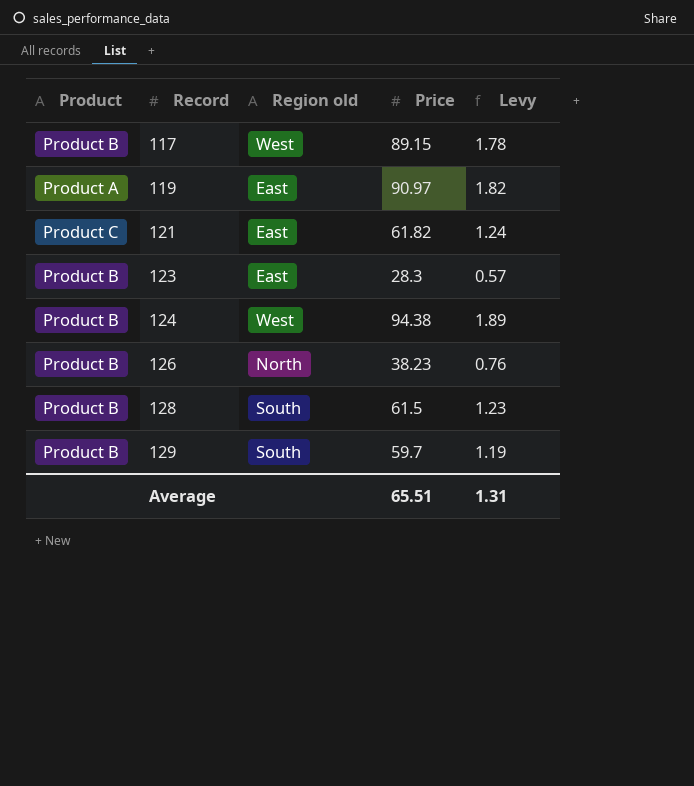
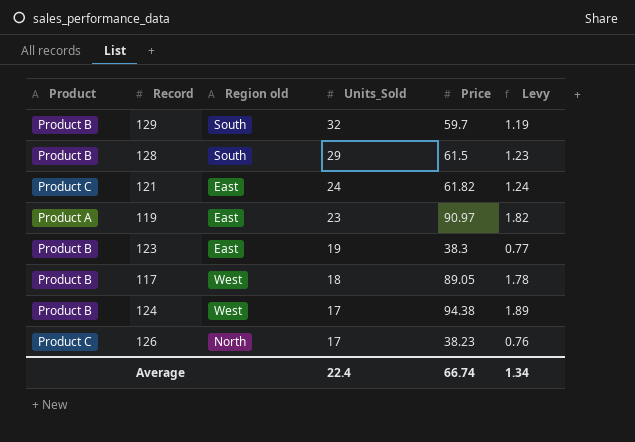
row order: Record ascending -> Units_Sold descending
column Units_Sold | position: none -> 4
123 | Price: 28.3 -> 38.3
123 | Levy: 0.57 -> 0.77
117 | Price: 89.15 -> 89.05
126 | Product: Product B -> Product C
Average | Price: 65.51 -> 66.74
Average | Levy: 1.31 -> 1.34

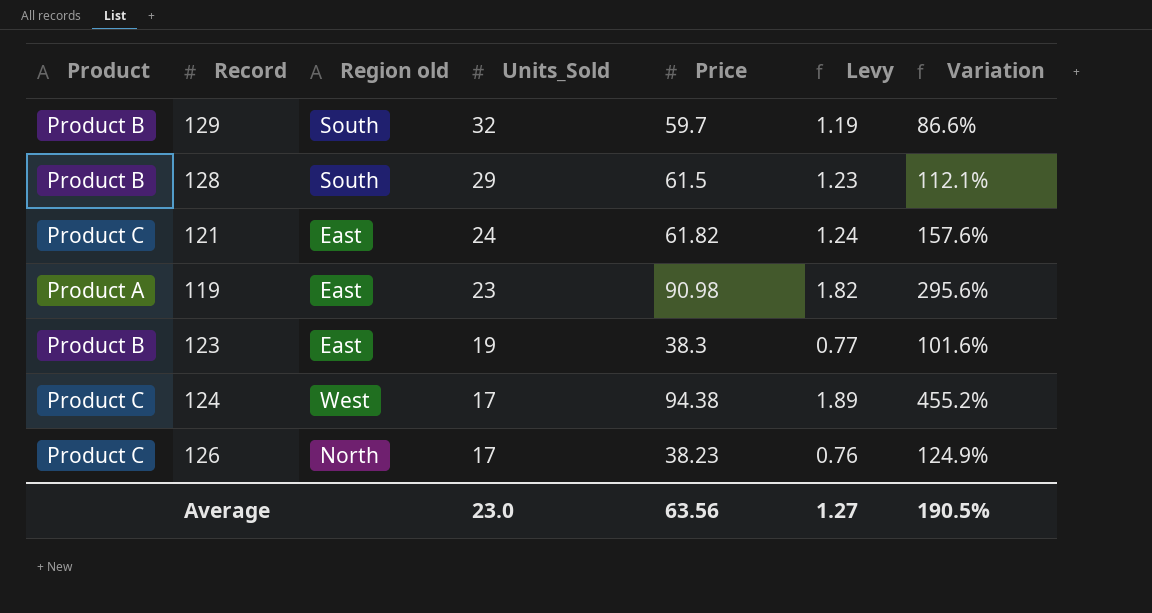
column Variation | formula: none -> ([Price] - [Units_Sold]) / [Units_Sold]
row 117: Product B | West | 18 | 89.05 | 1.78 -> none
119 | Price: 90.97 -> 90.98
124 | Product: Product B -> Product C
Average | Units_Sold: 22.4 -> 23.0
Average | Price: 66.74 -> 63.56
Average | Levy: 1.34 -> 1.27

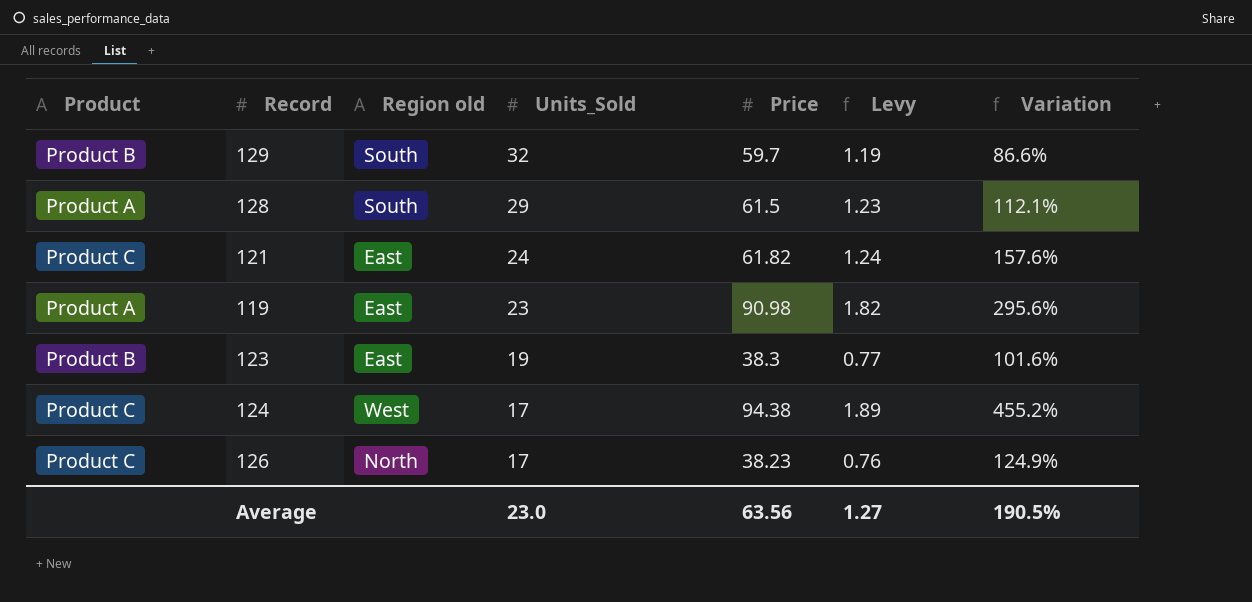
128 | Product: Product B -> Product A

